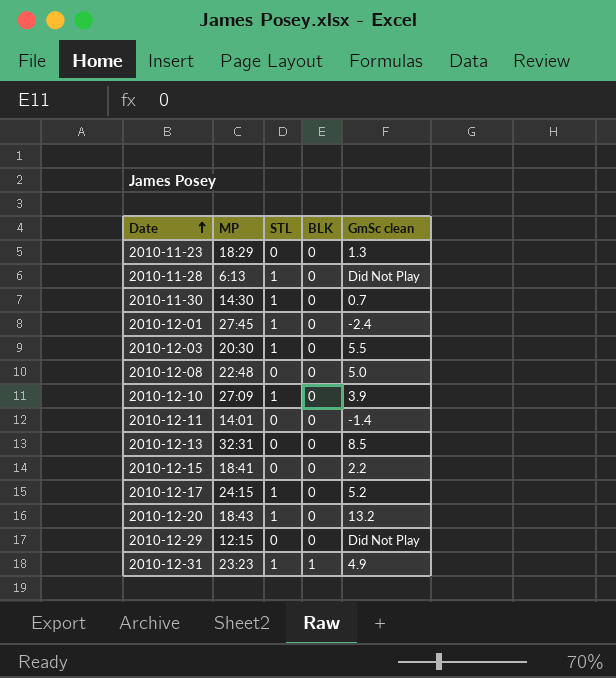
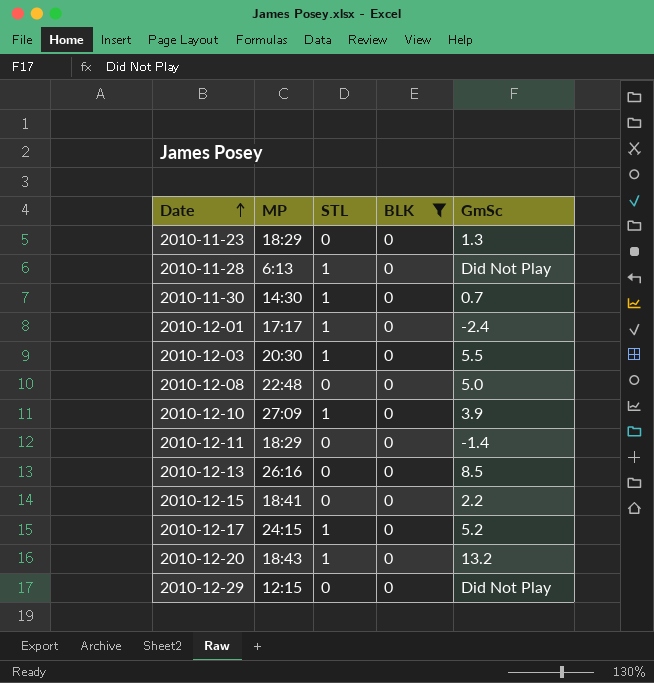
filter: none -> BLK = 0
column name: GmSc clean -> GmSc
2010-12-01 | MP: 27:45 -> 17:17
2010-12-11 | MP: 14:01 -> 18:29
2010-12-13 | MP: 32:31 -> 26:16

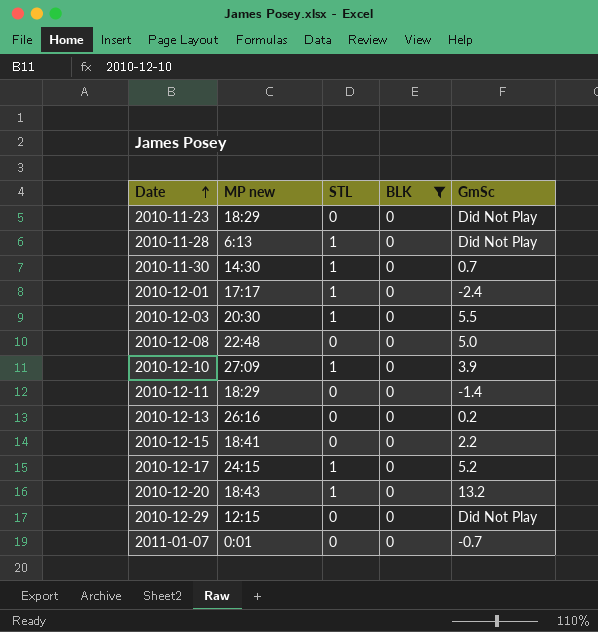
column name: MP -> MP new
2010-11-23 | GmSc: 1.3 -> Did Not Play
2010-12-13 | GmSc: 8.5 -> 0.2
row 2011-01-07: none -> 0:01 | 0 | 0 | -0.7

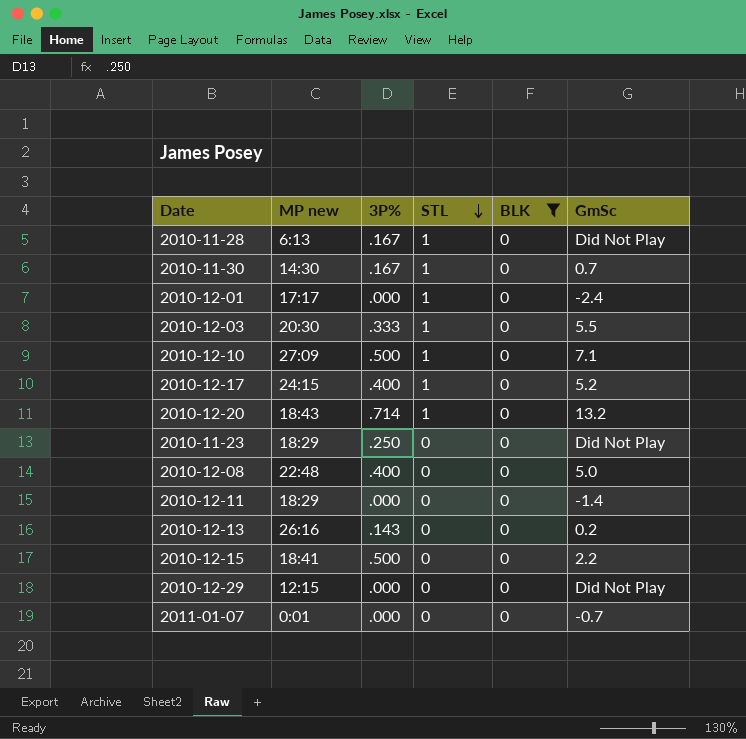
row order: Date ascending -> STL descending
column 3P% | position: none -> 3
2010-12-10 | GmSc: 3.9 -> 7.1

